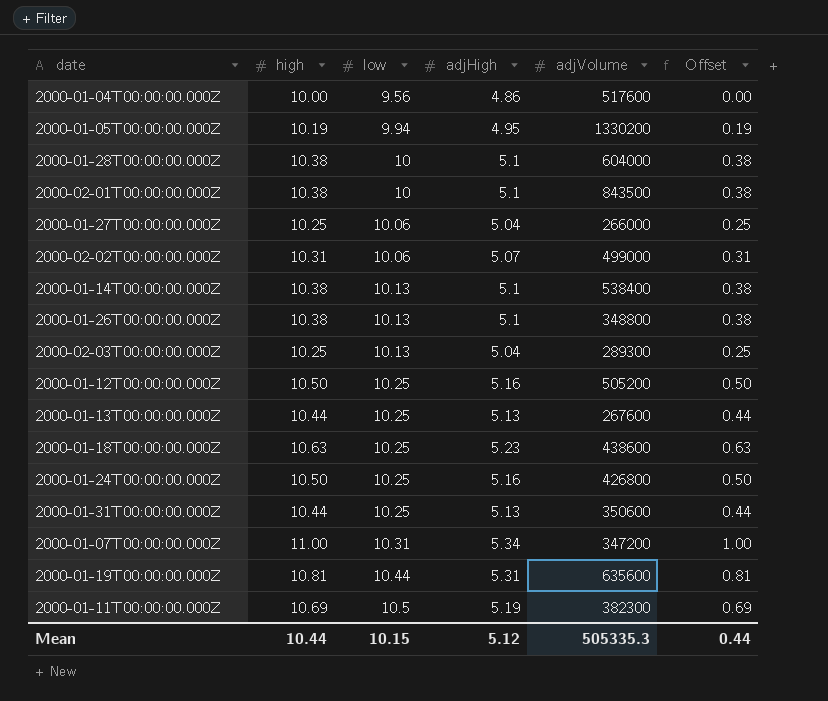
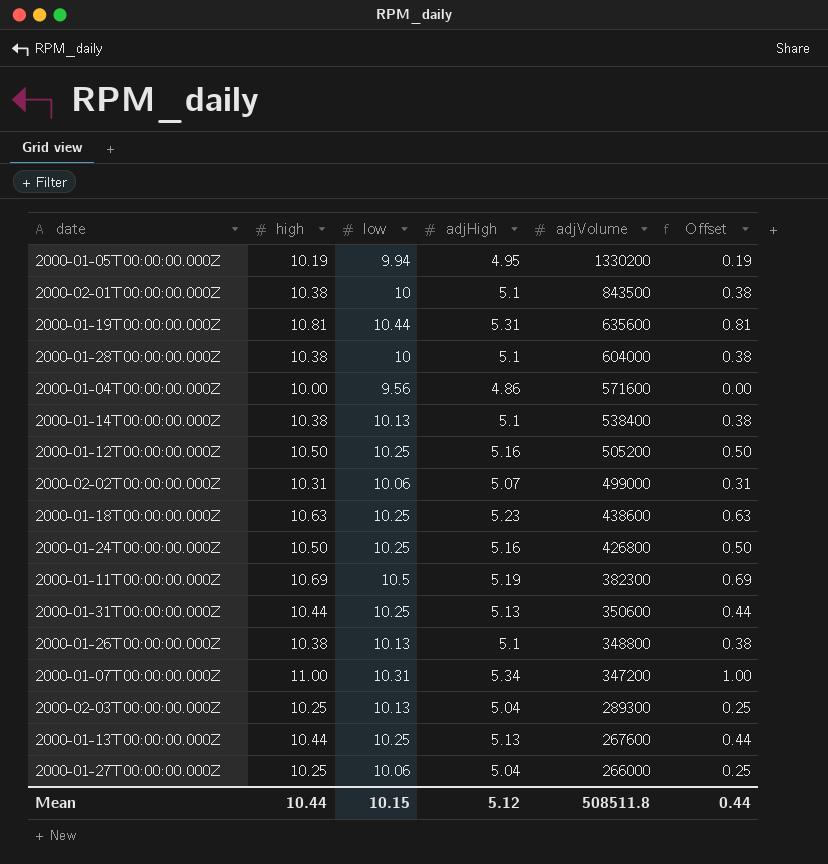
row order: low ascending -> adjVolume descending
2000-01-04T00:00:00.000Z | adjVolume: 517600 -> 571600
Mean | adjVolume: 505335.3 -> 508511.8

